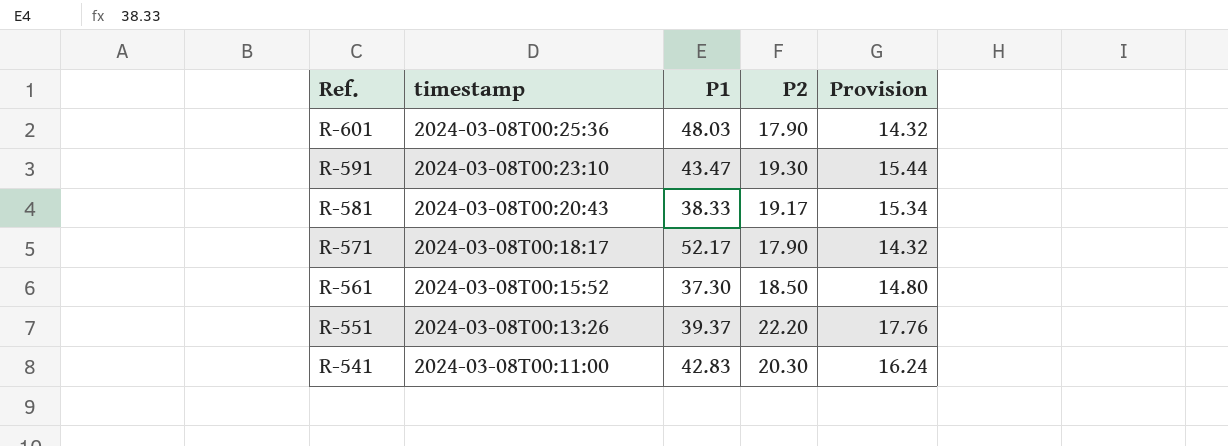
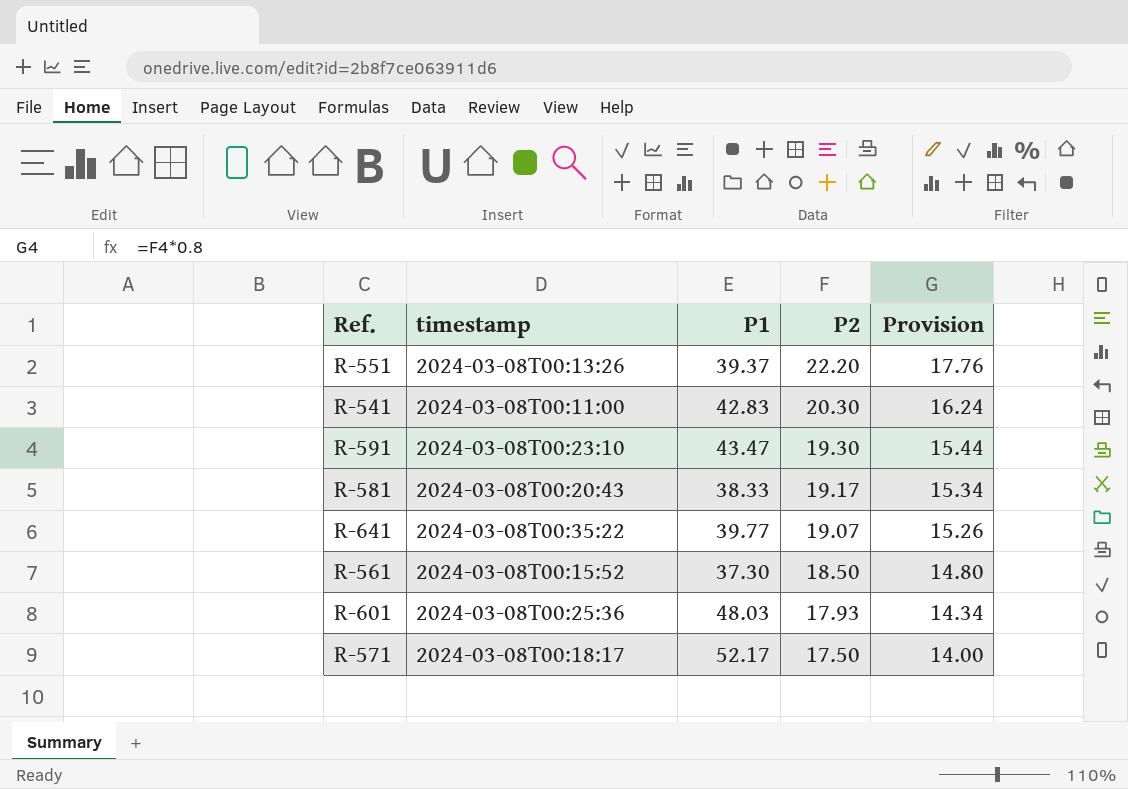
row order: Ref. descending -> P2 descending
row R-641: none -> 2024-03-08T00:35:22 | 39.77 | 19.07 | 15.26
R-601 | P2: 17.90 -> 17.93
R-601 | Provision: 14.32 -> 14.34
R-571 | P2: 17.90 -> 17.50
R-571 | Provision: 14.32 -> 14.00

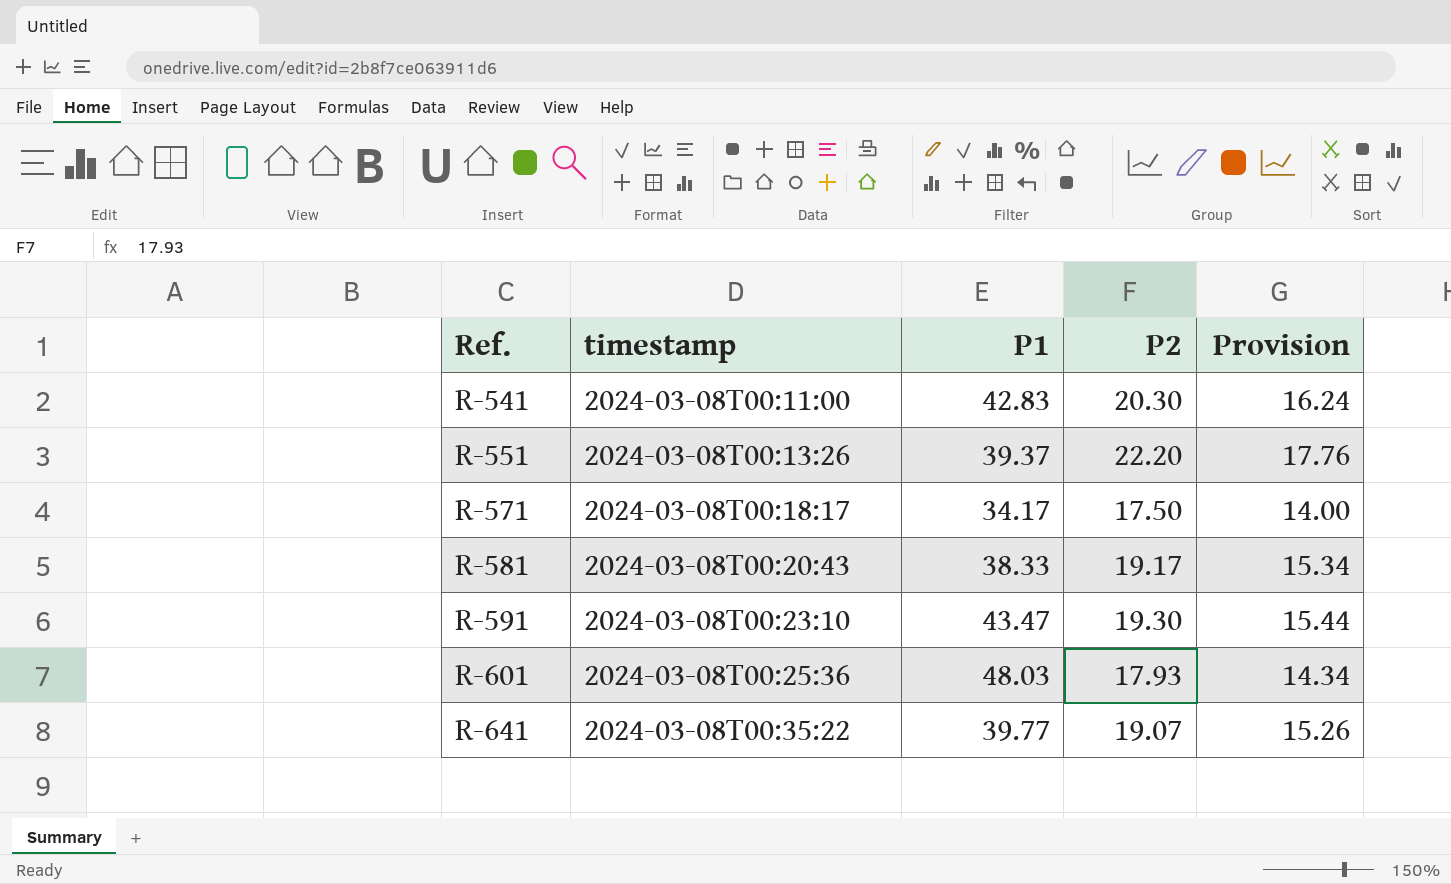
row order: P2 descending -> Ref. ascending
row R-561: 2024-03-08T00:15:52 | 37.30 | 18.50 | 14.80 -> none
R-571 | P1: 52.17 -> 34.17

